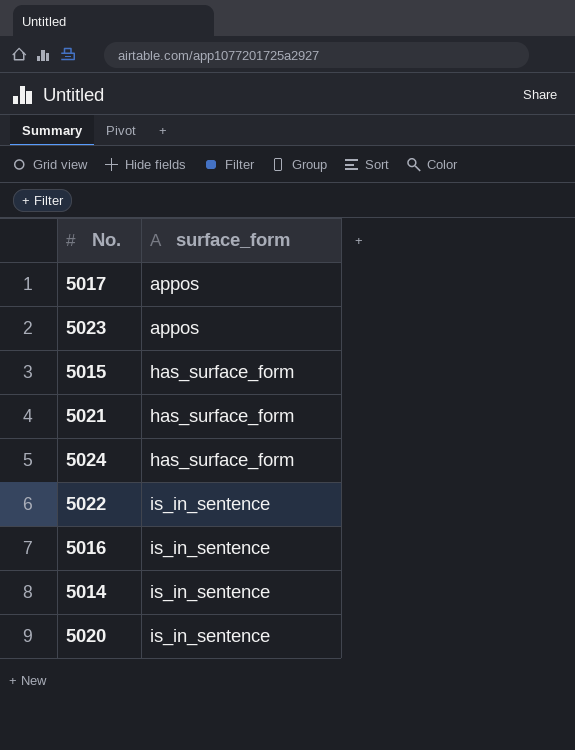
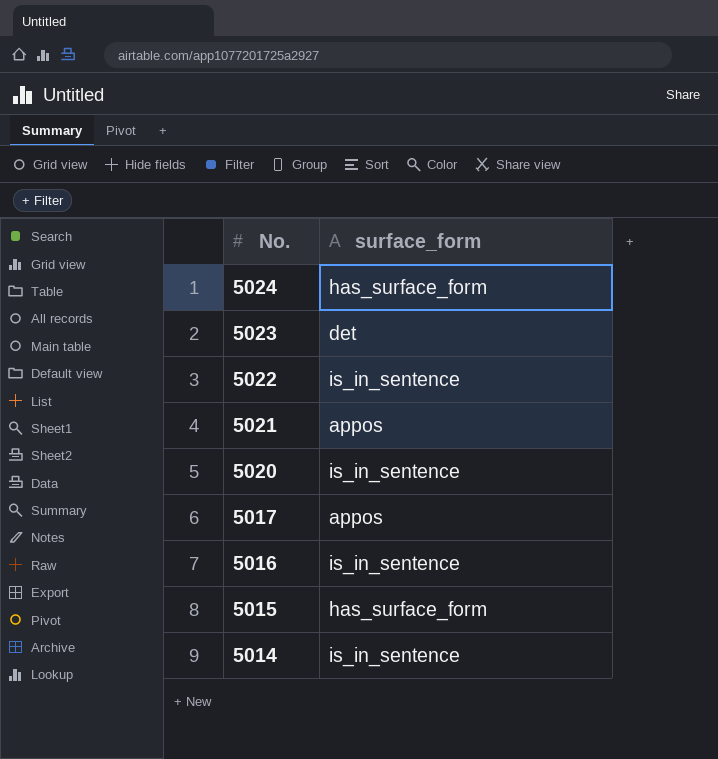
row order: surface_form ascending -> No. descending
5023 | surface_form: appos -> det
5021 | surface_form: has_surface_form -> appos

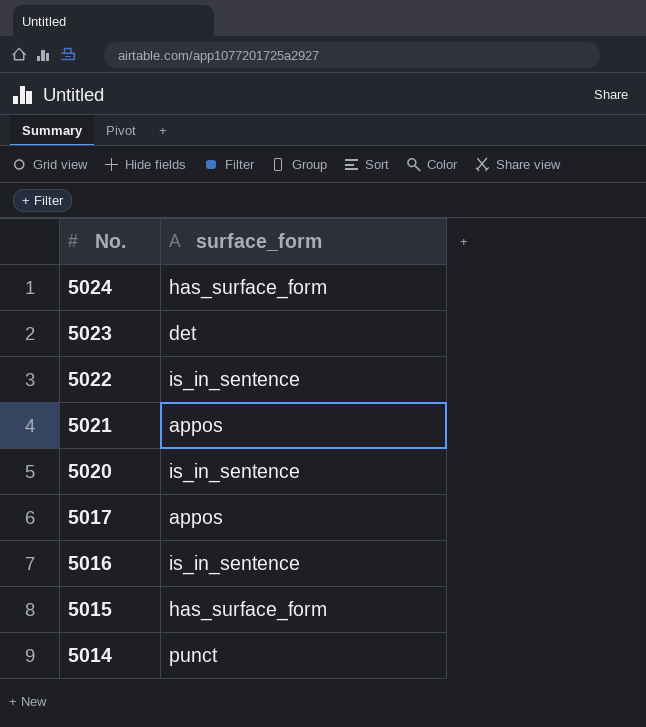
5014 | surface_form: is_in_sentence -> punct

